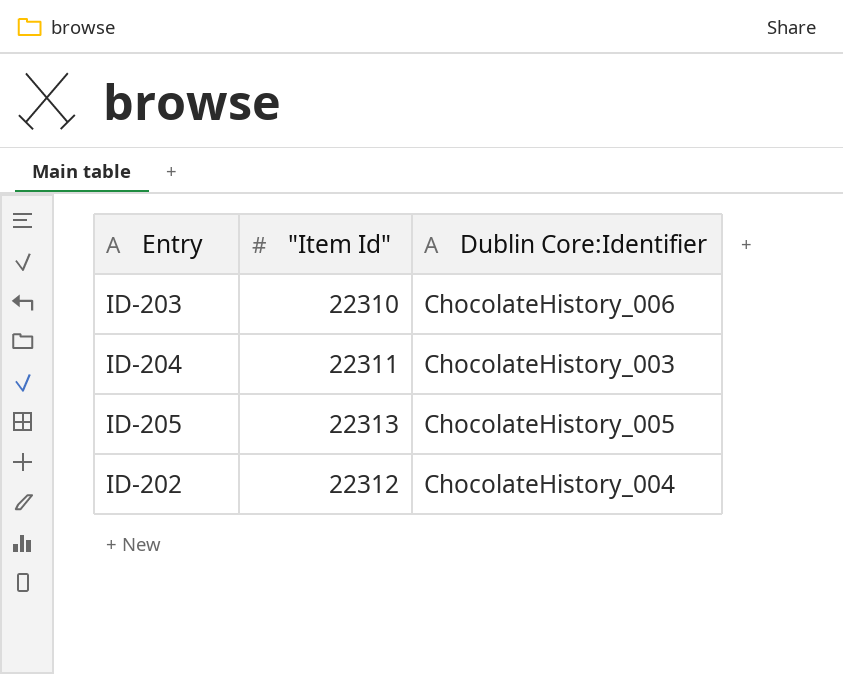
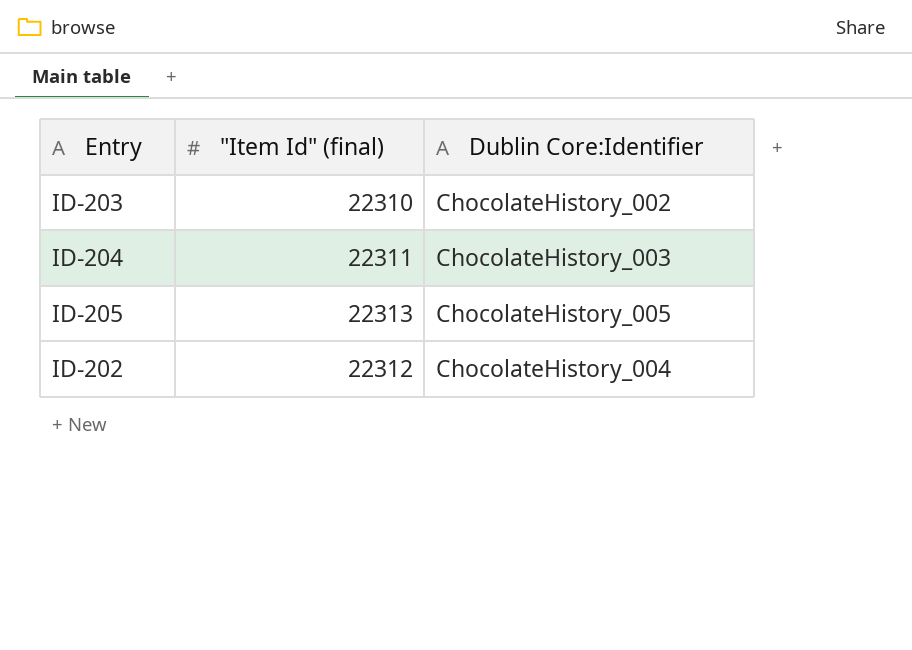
column name: "Item Id" -> "Item Id" (final)
ID-203 | Dublin Core:Identifier: ChocolateHistory_006 -> ChocolateHistory_002

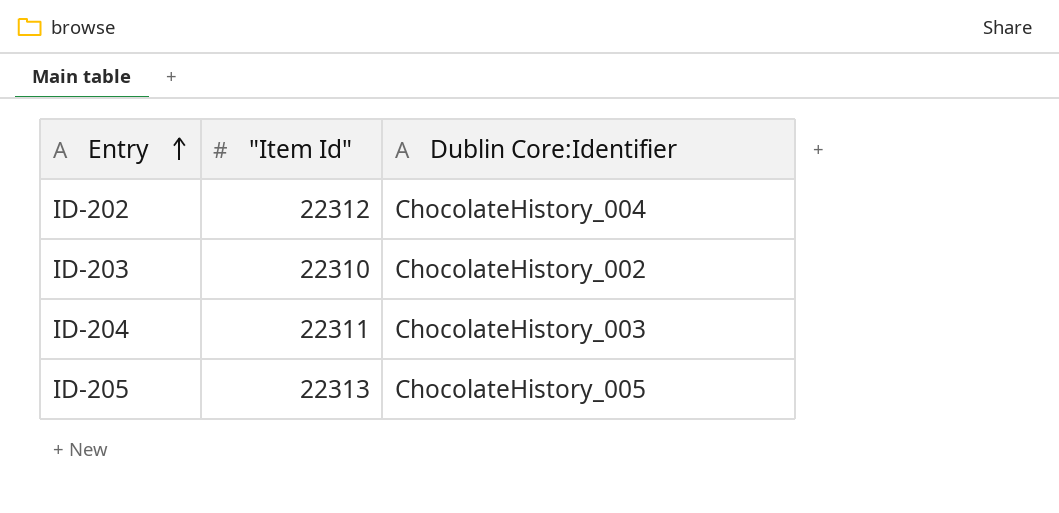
row order: none -> Entry ascending
column name: "Item Id" (final) -> "Item Id"

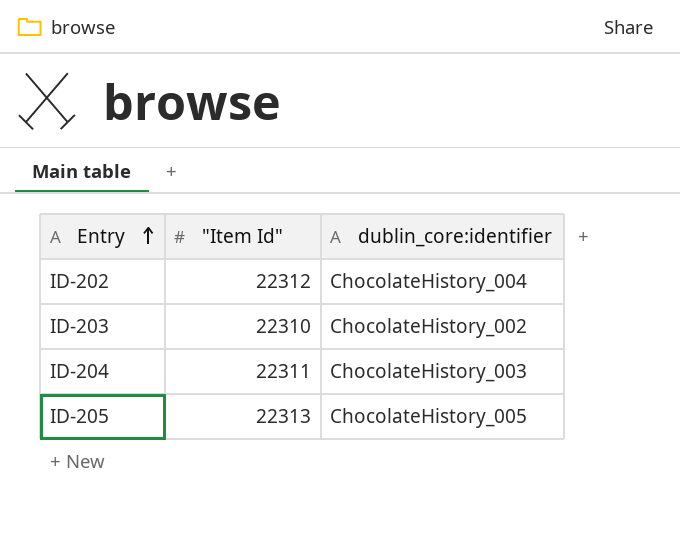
column name: Dublin Core:Identifier -> dublin_core:identifier

